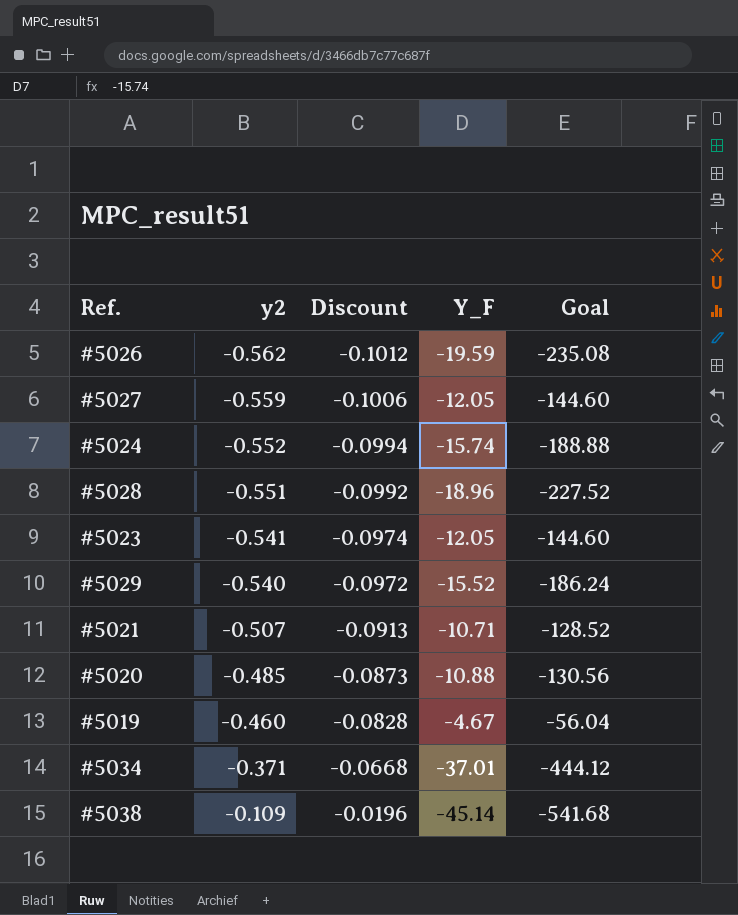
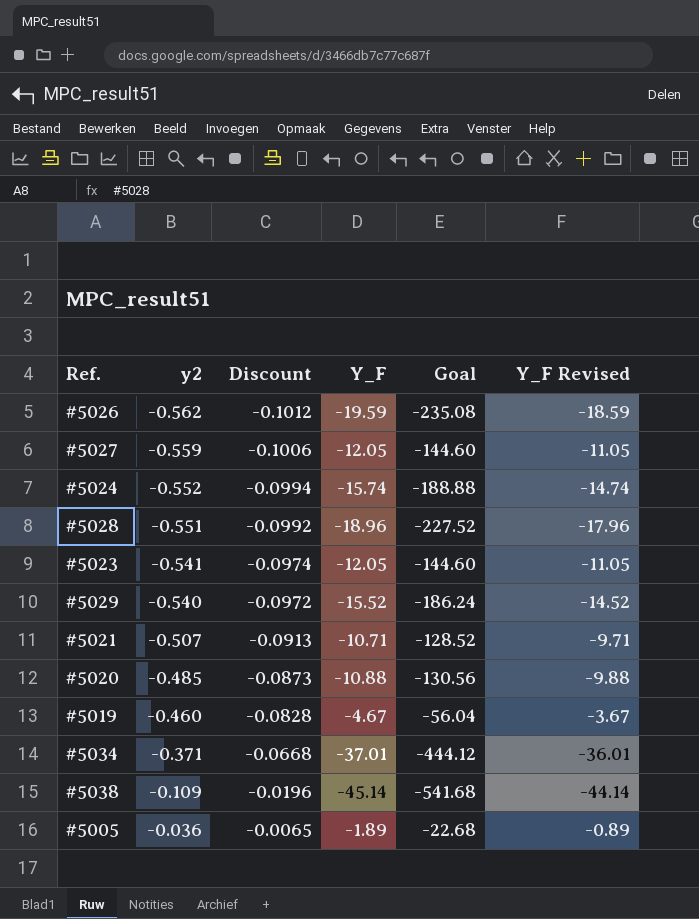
column Y_F Revised | formula: none -> [Y_F] + 1
row #5005: none -> -0.036 | -0.0065 | -1.89 | -22.68 | -0.89

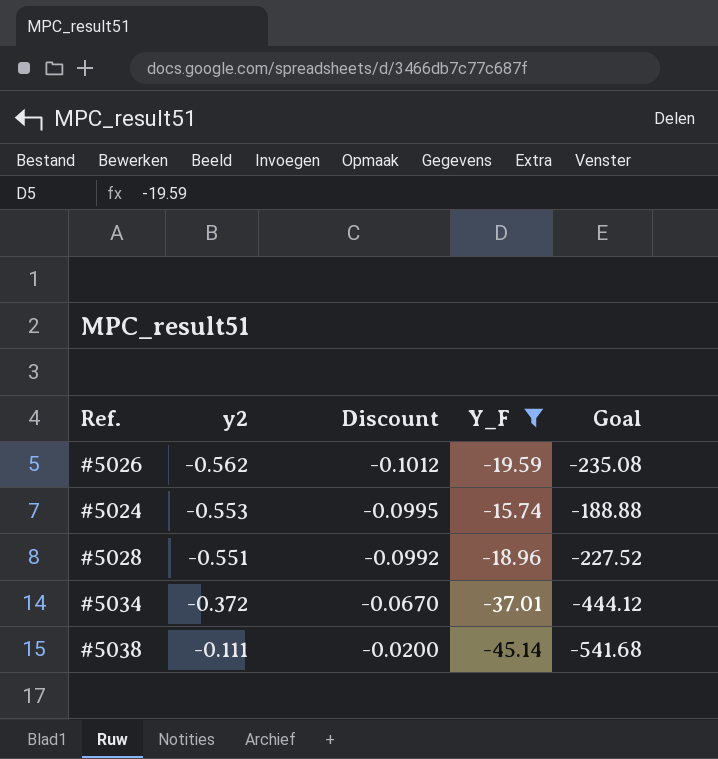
filter: none -> Y_F <= -15.74
column Y_F Revised | formula: [Y_F] + 1 -> none
#5024 | y2: -0.552 -> -0.553
#5024 | Discount: -0.0994 -> -0.0995
#5034 | y2: -0.371 -> -0.372
#5034 | Discount: -0.0668 -> -0.0670
#5038 | y2: -0.109 -> -0.111
#5038 | Discount: -0.0196 -> -0.0200

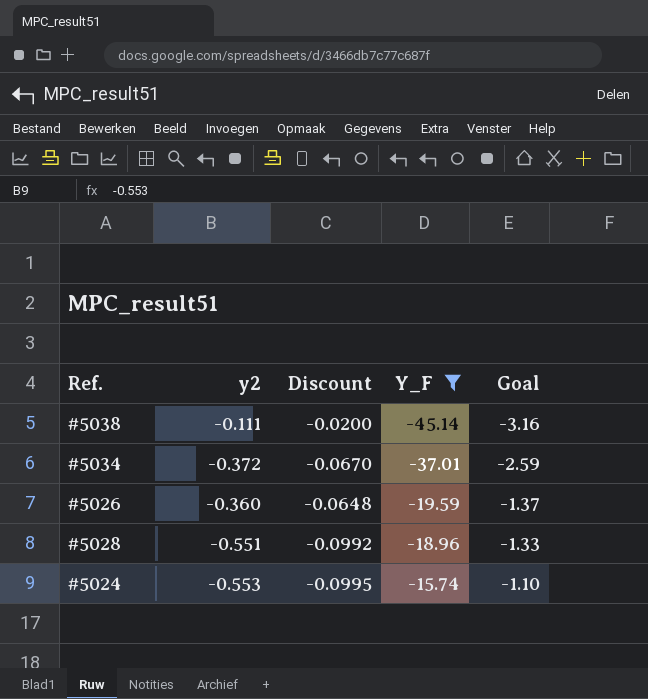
row order: y2 ascending -> Y_F ascending
column Goal | formula: [Y_F] * 12 -> [Y_F] * 0.07
#5026 | y2: -0.562 -> -0.360
#5026 | Discount: -0.1012 -> -0.0648

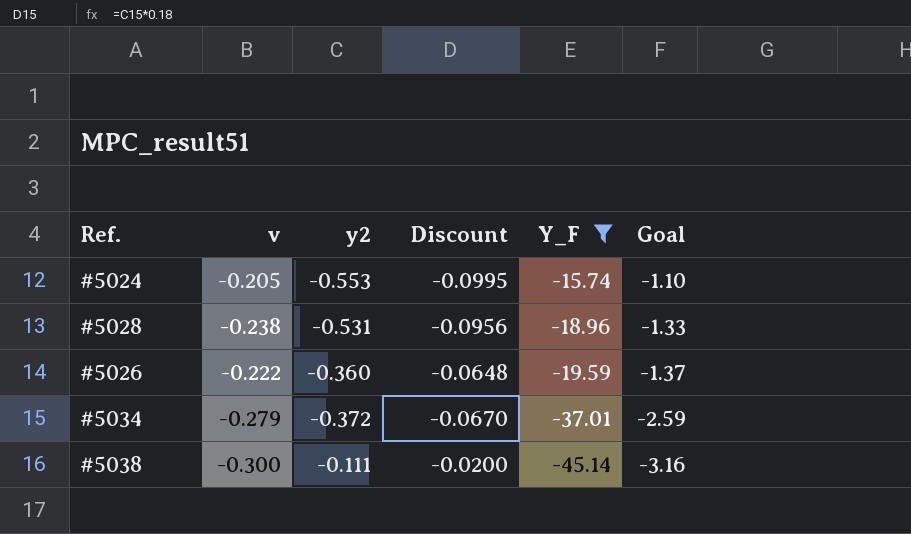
row order: Y_F ascending -> Y_F descending
column v | position: none -> 2
#5028 | y2: -0.551 -> -0.531
#5028 | Discount: -0.0992 -> -0.0956

